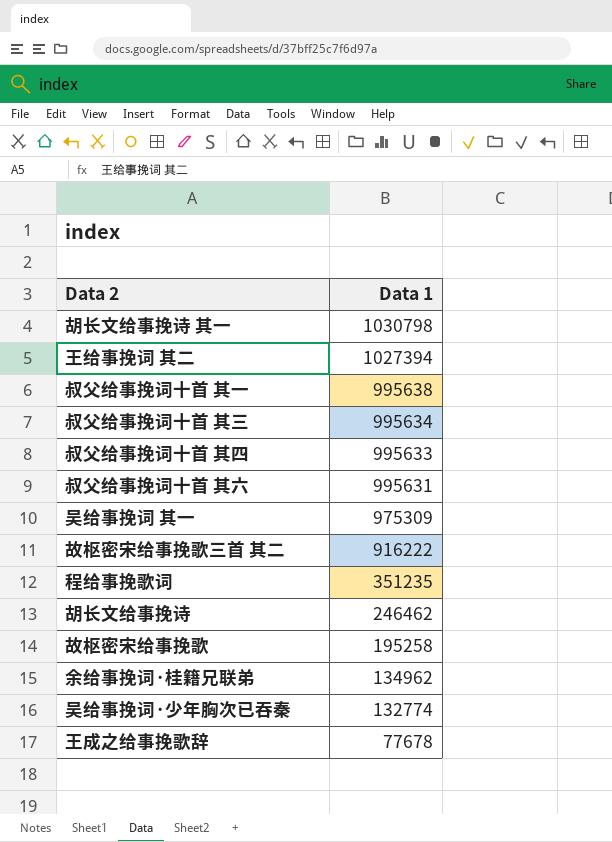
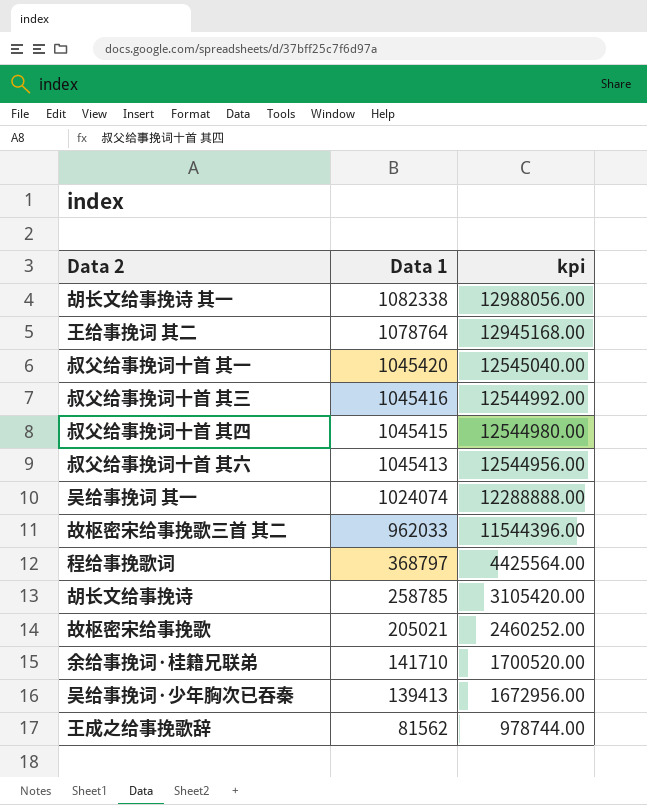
column kpi | formula: none -> [Data 1] * 12
胡长文给事挽诗 其一 | Data 1: 1030798 -> 1082338
王给事挽词 其二 | Data 1: 1027394 -> 1078764
叔父给事挽词十首 其一 | Data 1: 995638 -> 1045420
叔父给事挽词十首 其三 | Data 1: 995634 -> 1045416
叔父给事挽词十首 其四 | Data 1: 995633 -> 1045415
叔父给事挽词十首 其六 | Data 1: 995631 -> 1045413
吴给事挽词 其一 | Data 1: 975309 -> 1024074
故枢密宋给事挽歌三首 其二 | Data 1: 916222 -> 962033
程给事挽歌词 | Data 1: 351235 -> 368797
胡长文给事挽诗 | Data 1: 246462 -> 258785
故枢密宋给事挽歌 | Data 1: 195258 -> 205021
余给事挽词·桂籍兄联弟 | Data 1: 134962 -> 141710
吴给事挽词·少年胸次已吞秦 | Data 1: 132774 -> 139413
王成之给事挽歌辞 | Data 1: 77678 -> 81562

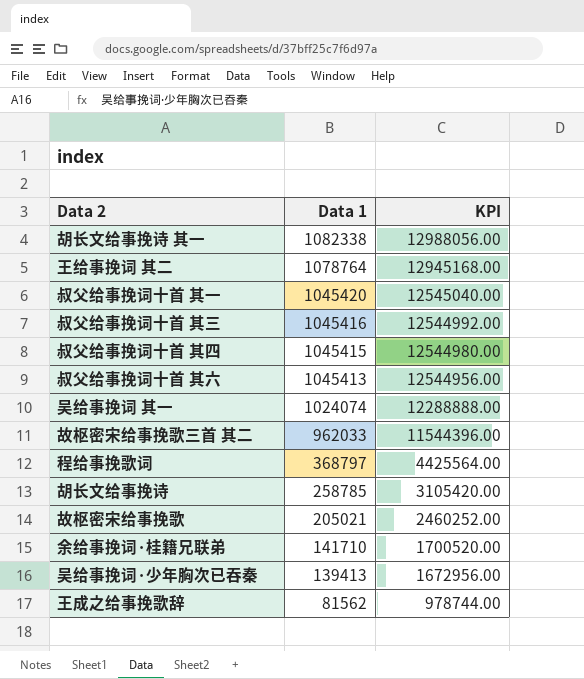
column name: kpi -> KPI

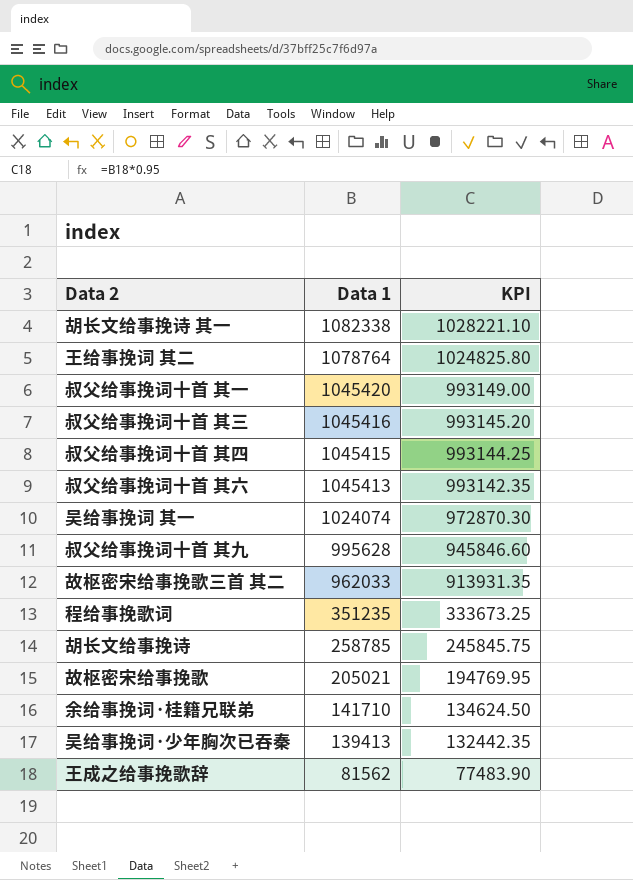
column KPI | formula: [Data 1] * 12 -> [Data 1] * 0.95
row 叔父给事挽词十首 其九: none -> 995628 | 945846.60
程给事挽歌词 | Data 1: 368797 -> 351235

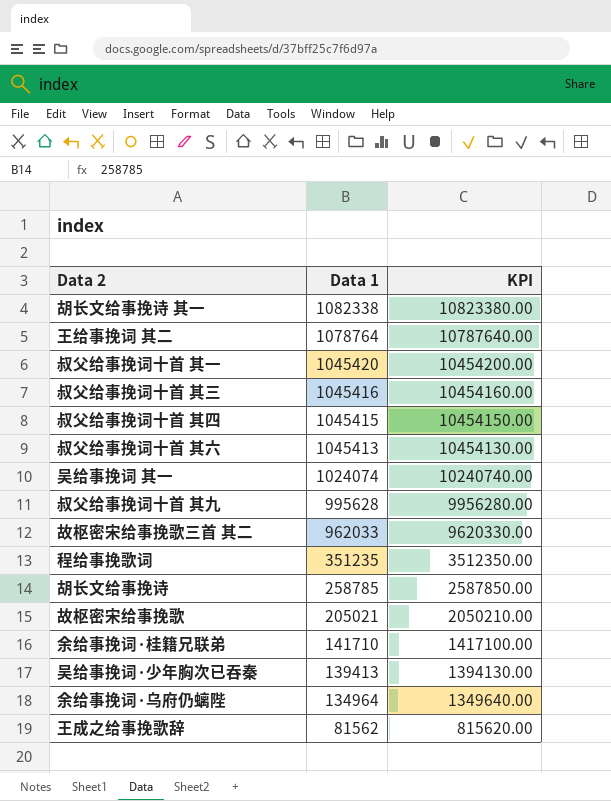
column KPI | formula: [Data 1] * 0.95 -> [Data 1] * 10
row 余给事挽词·乌府仍螭陛: none -> 134964 | 1349640.00

